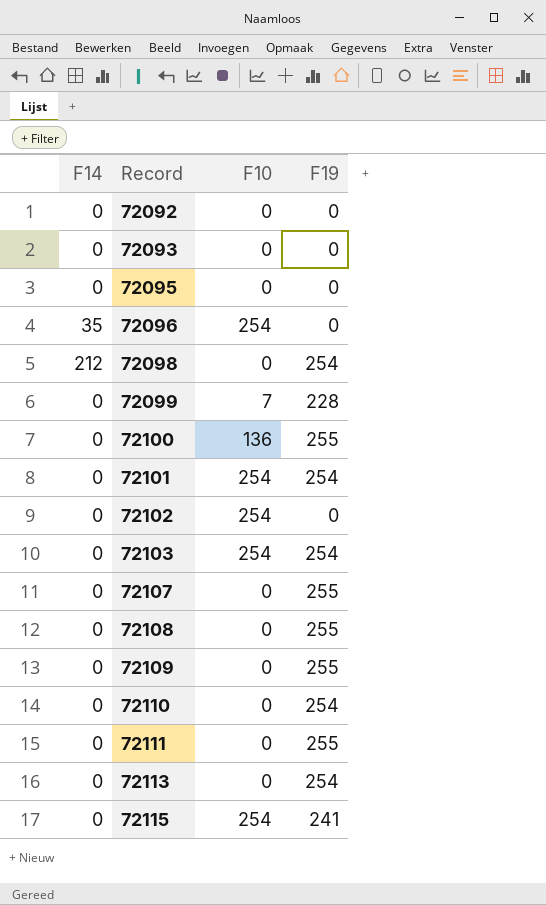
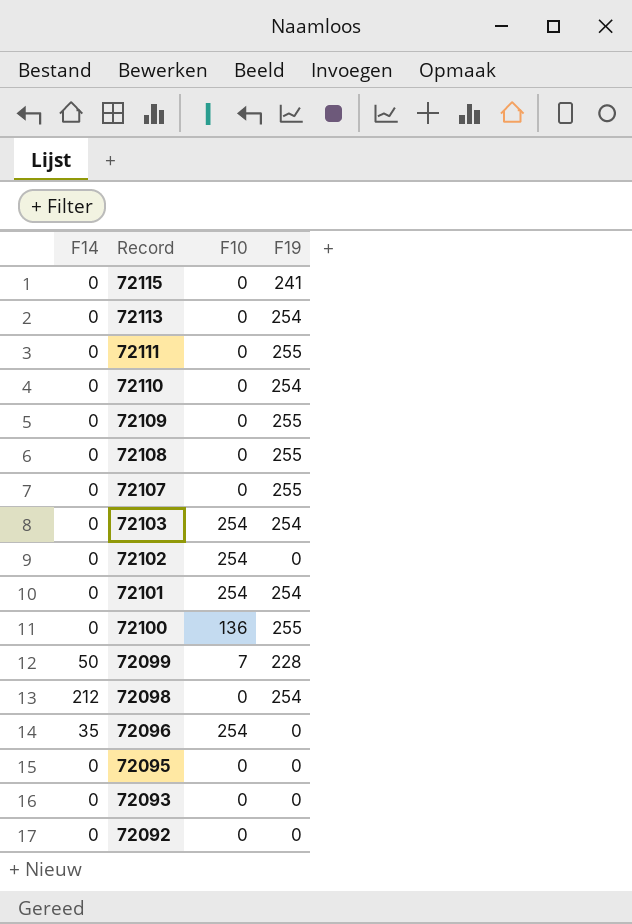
row order: Record ascending -> Record descending
72115 | F10: 254 -> 0
72099 | F14: 0 -> 50

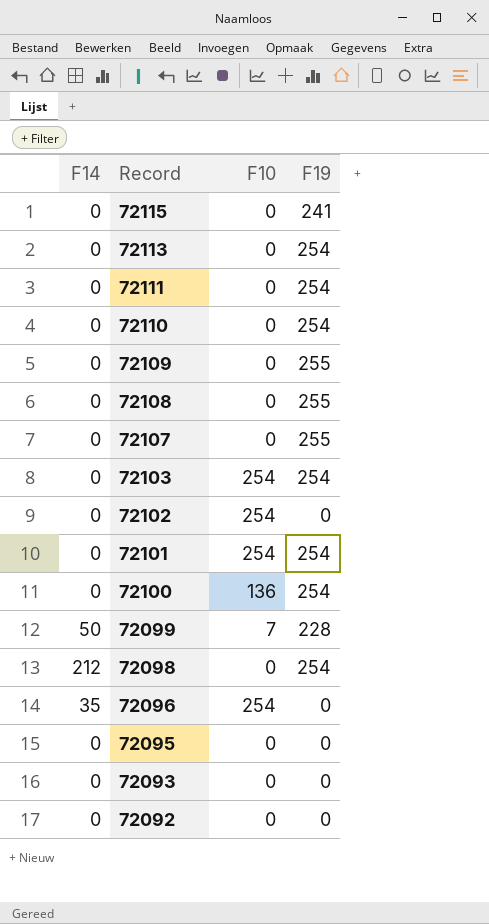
72111 | F19: 255 -> 254
72100 | F19: 255 -> 254

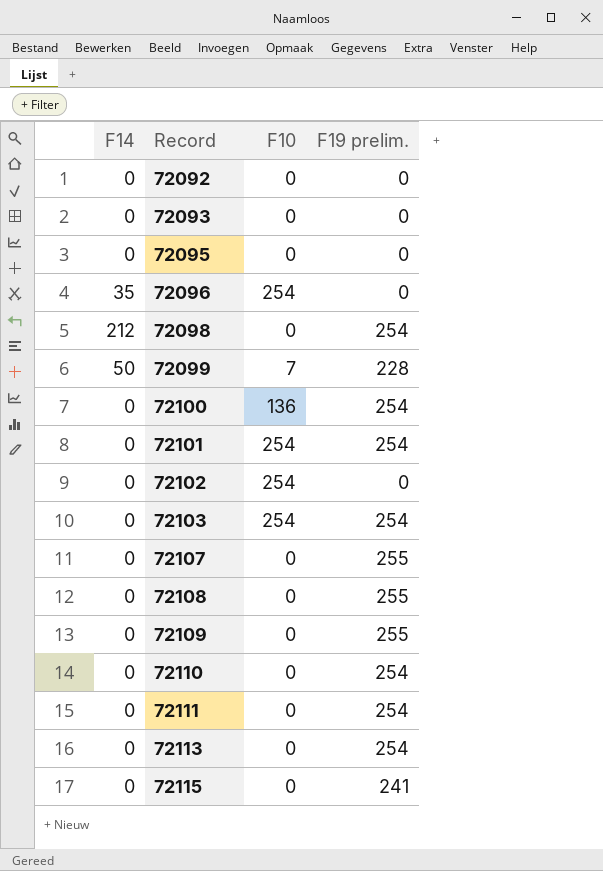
row order: Record descending -> Record ascending
column name: F19 -> F19 prelim.

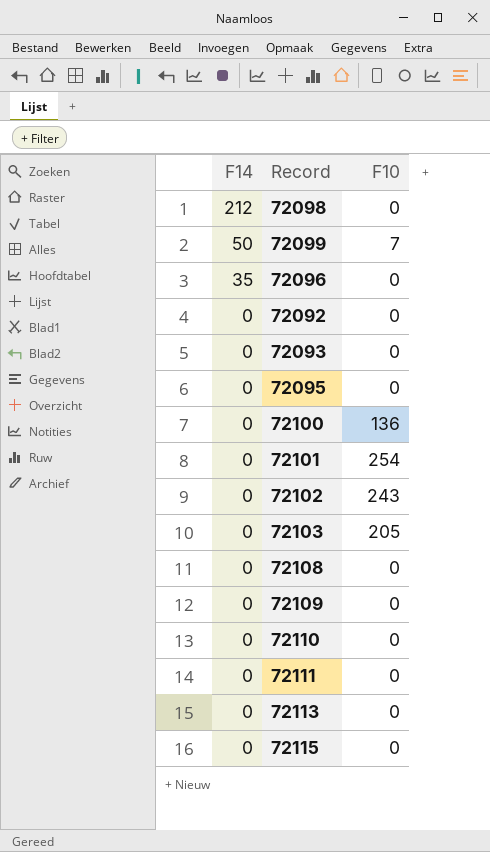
row order: Record ascending -> F14 descending
column F19 prelim. | position: 4 -> none
row 72107: 0 | 0 | 255 -> none
72096 | F10: 254 -> 0
72102 | F10: 254 -> 243
72103 | F10: 254 -> 205

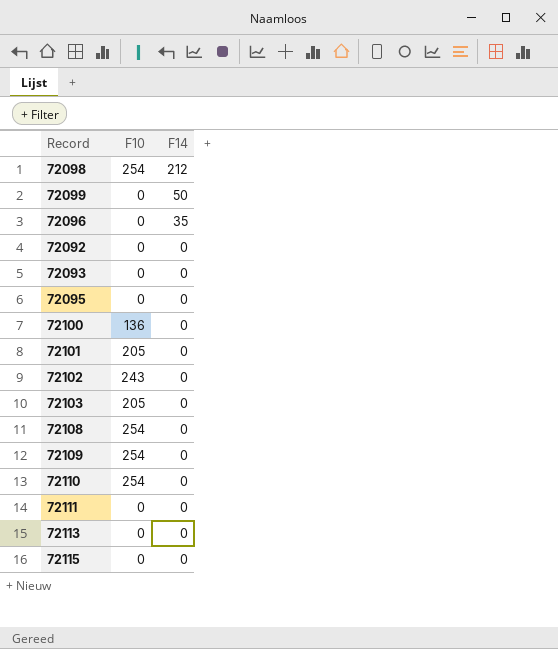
column F14 | position: 1 -> 3
72098 | F10: 0 -> 254
72099 | F10: 7 -> 0
72101 | F10: 254 -> 205
72108 | F10: 0 -> 254
72109 | F10: 0 -> 254
72110 | F10: 0 -> 254

